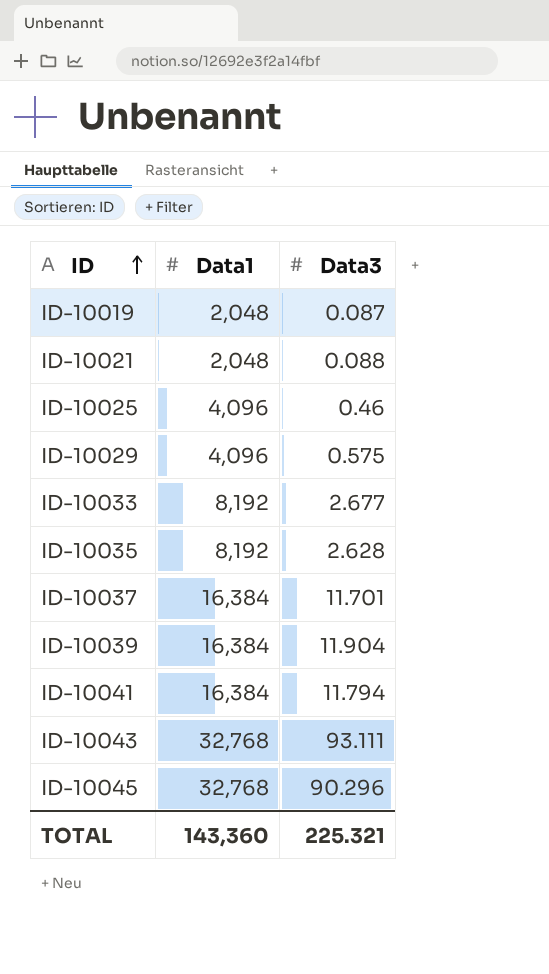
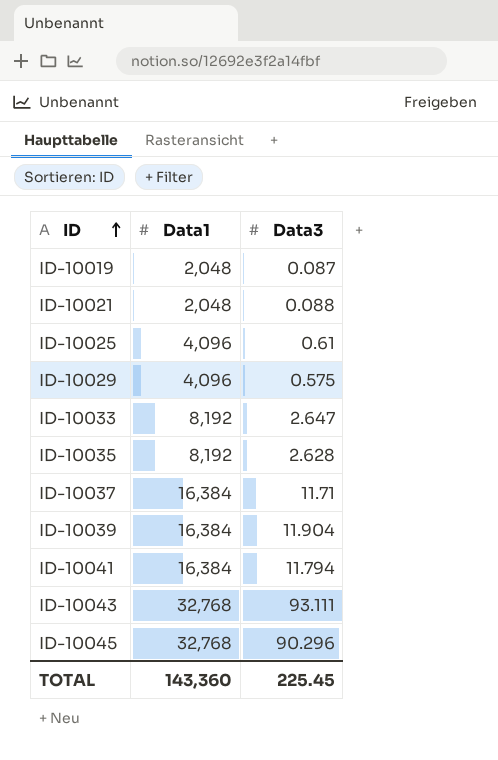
ID-10025 | Data3: 0.46 -> 0.61
ID-10033 | Data3: 2.677 -> 2.647
ID-10037 | Data3: 11.701 -> 11.71
TOTAL | Data3: 225.321 -> 225.45

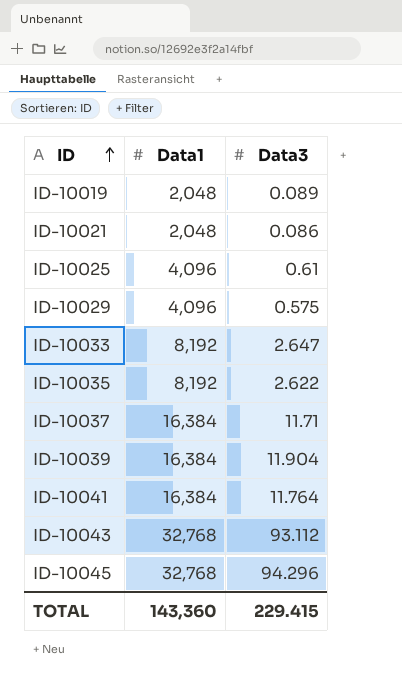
ID-10019 | Data3: 0.087 -> 0.089
ID-10021 | Data3: 0.088 -> 0.086
ID-10035 | Data3: 2.628 -> 2.622
ID-10041 | Data3: 11.794 -> 11.764
ID-10043 | Data3: 93.111 -> 93.112
ID-10045 | Data3: 90.296 -> 94.296
TOTAL | Data3: 225.45 -> 229.415

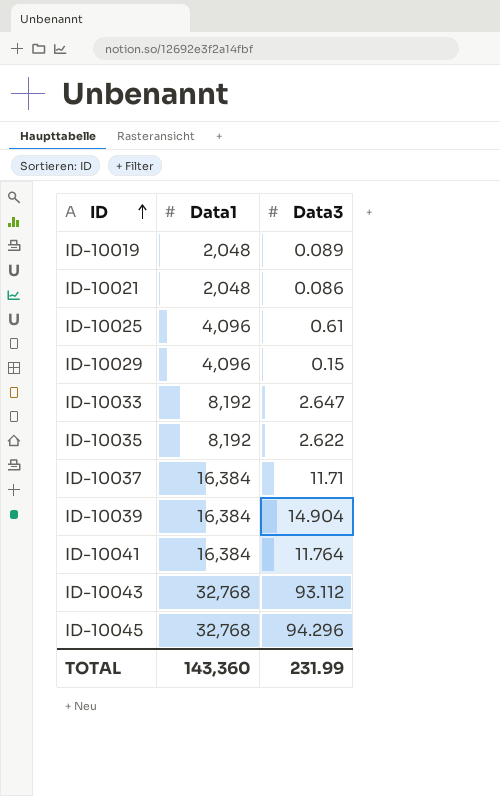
ID-10029 | Data3: 0.575 -> 0.15
ID-10039 | Data3: 11.904 -> 14.904
TOTAL | Data3: 229.415 -> 231.99

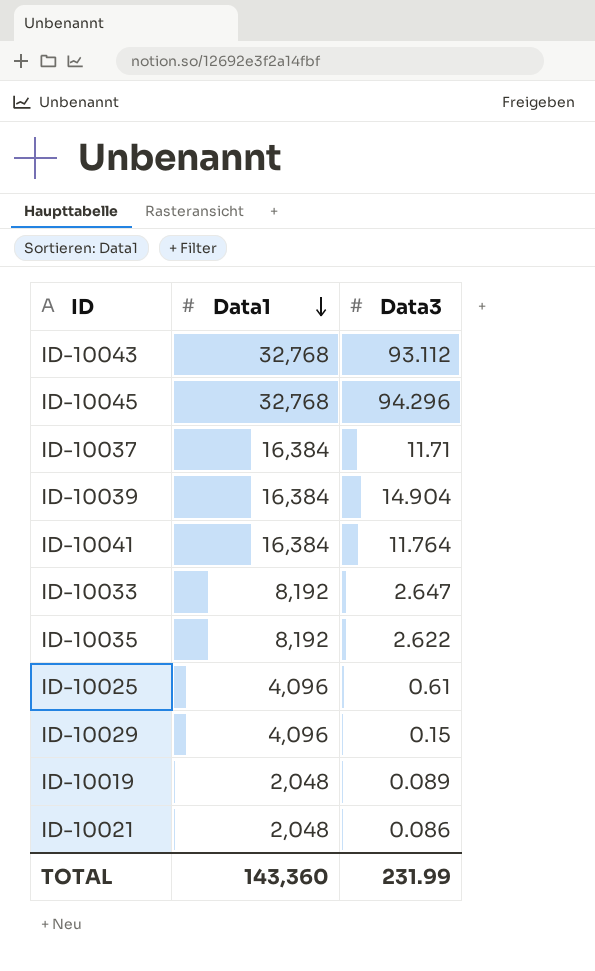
row order: ID ascending -> Data1 descending

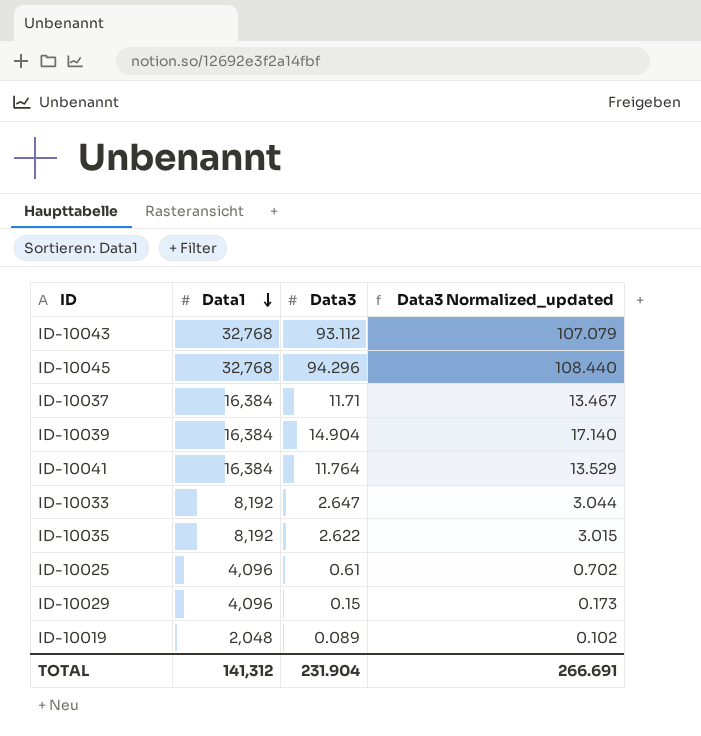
column Data3 Normalized_updated | formula: none -> [Data3] * 1.15
row ID-10021: 2,048 | 0.086 -> none
TOTAL | Data1: 143,360 -> 141,312
TOTAL | Data3: 231.99 -> 231.904

